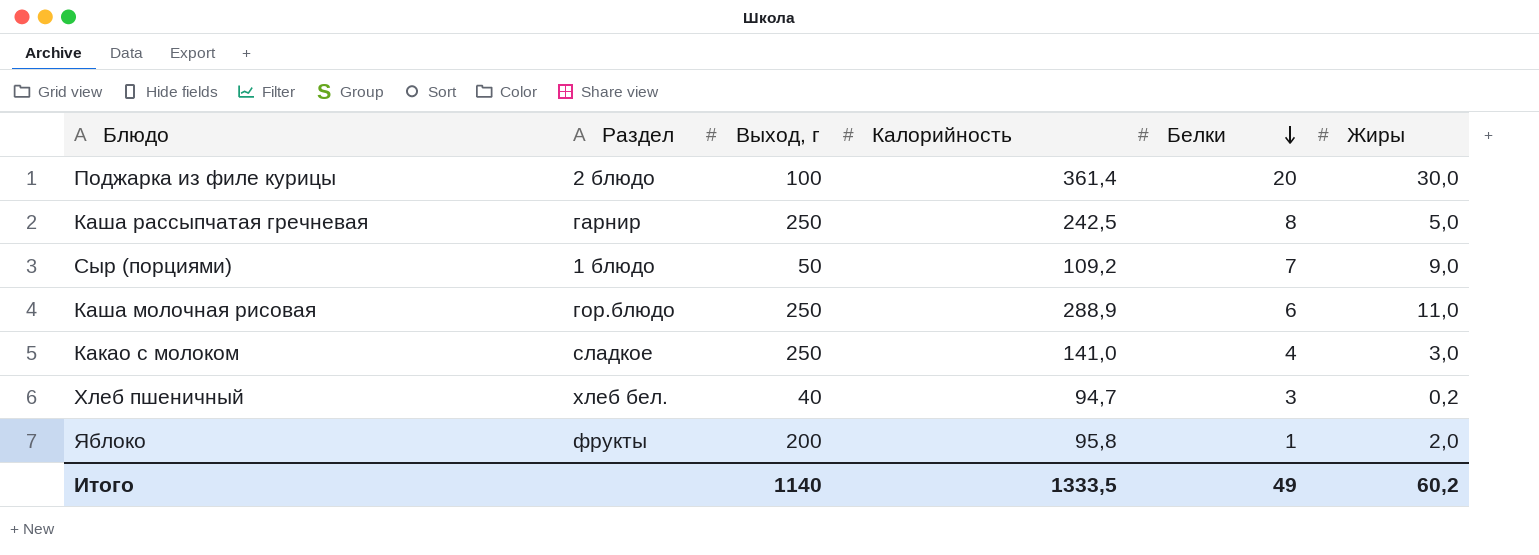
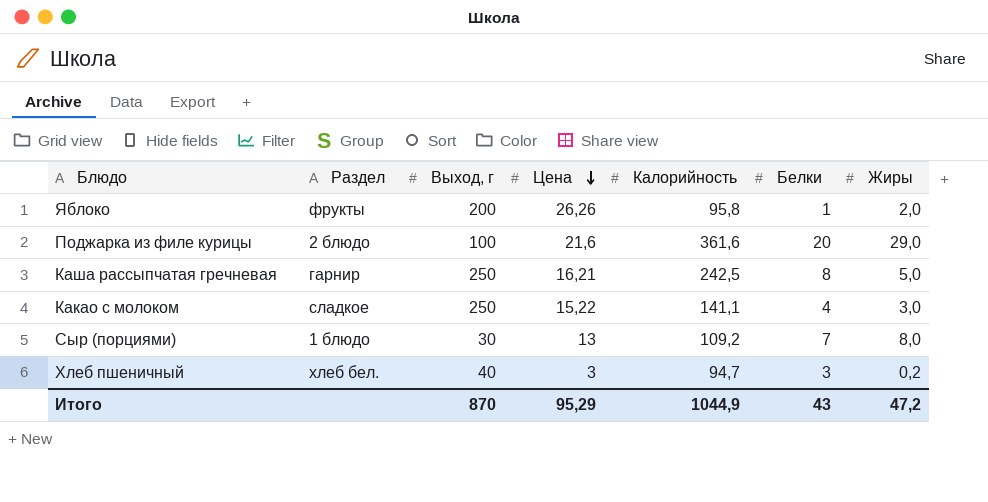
row order: Белки descending -> Цена descending
column Цена | position: none -> 4
row Каша молочная рисовая: гор.блюдо | 250 | 288,9 | 6 | 11,0 -> none
Поджарка из филе курицы | Калорийность: 361,4 -> 361,6
Поджарка из филе курицы | Жиры: 30,0 -> 29,0
Какао с молоком | Калорийность: 141,0 -> 141,1
Сыр (порциями) | Выход, г: 50 -> 30
Сыр (порциями) | Жиры: 9,0 -> 8,0
Итого | Выход, г: 1140 -> 870
Итого | Калорийность: 1333,5 -> 1044,9
Итого | Белки: 49 -> 43
Итого | Жиры: 60,2 -> 47,2

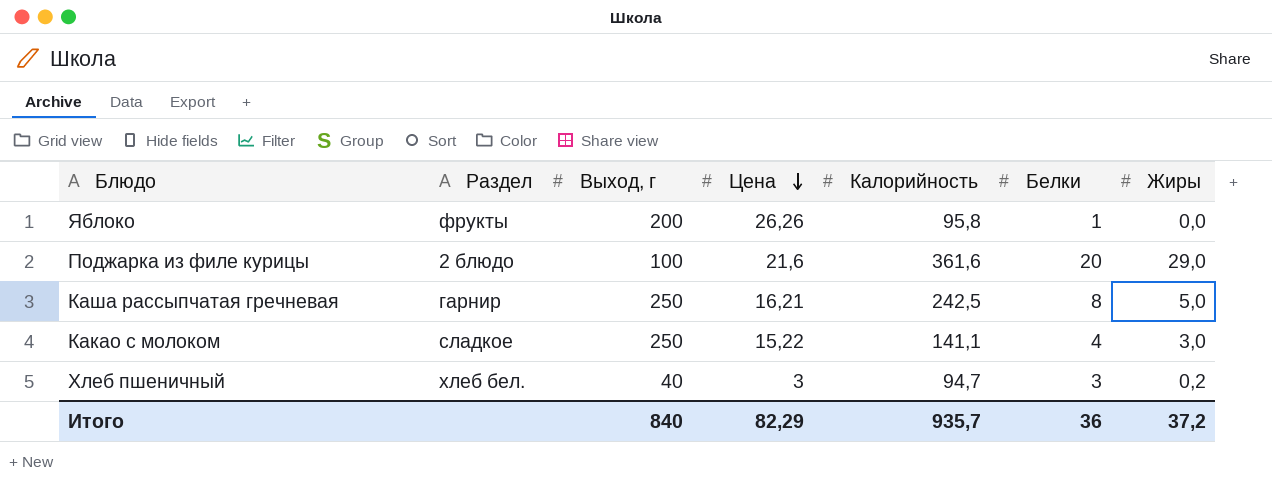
row Сыр (порциями): 1 блюдо | 30 | 13 | 109,2 | 7 | 8,0 -> none
Яблоко | Жиры: 2,0 -> 0,0
Итого | Выход, г: 870 -> 840
Итого | Цена: 95,29 -> 82,29
Итого | Калорийность: 1044,9 -> 935,7
Итого | Белки: 43 -> 36
Итого | Жиры: 47,2 -> 37,2

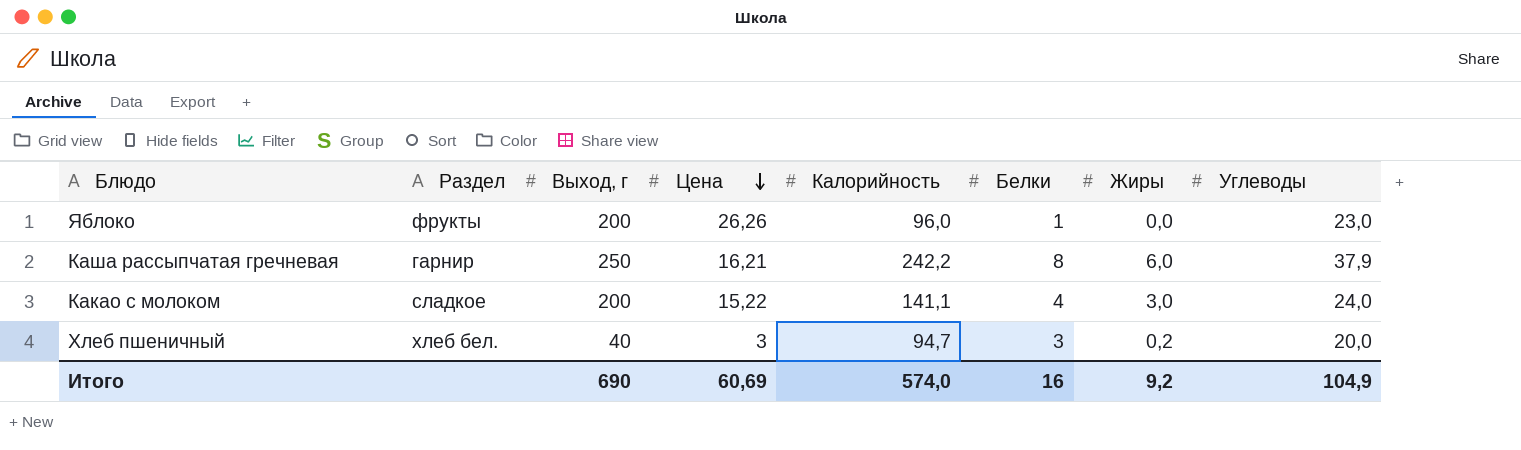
column Углеводы | position: none -> 8
row Поджарка из филе курицы: 2 блюдо | 100 | 21,6 | 361,6 | 20 | 29,0 -> none
Яблоко | Калорийность: 95,8 -> 96,0
Каша рассыпчатая гречневая | Калорийность: 242,5 -> 242,2
Каша рассыпчатая гречневая | Жиры: 5,0 -> 6,0
Какао с молоком | Выход, г: 250 -> 200
Итого | Выход, г: 840 -> 690
Итого | Цена: 82,29 -> 60,69
Итого | Калорийность: 935,7 -> 574,0
Итого | Белки: 36 -> 16
Итого | Жиры: 37,2 -> 9,2

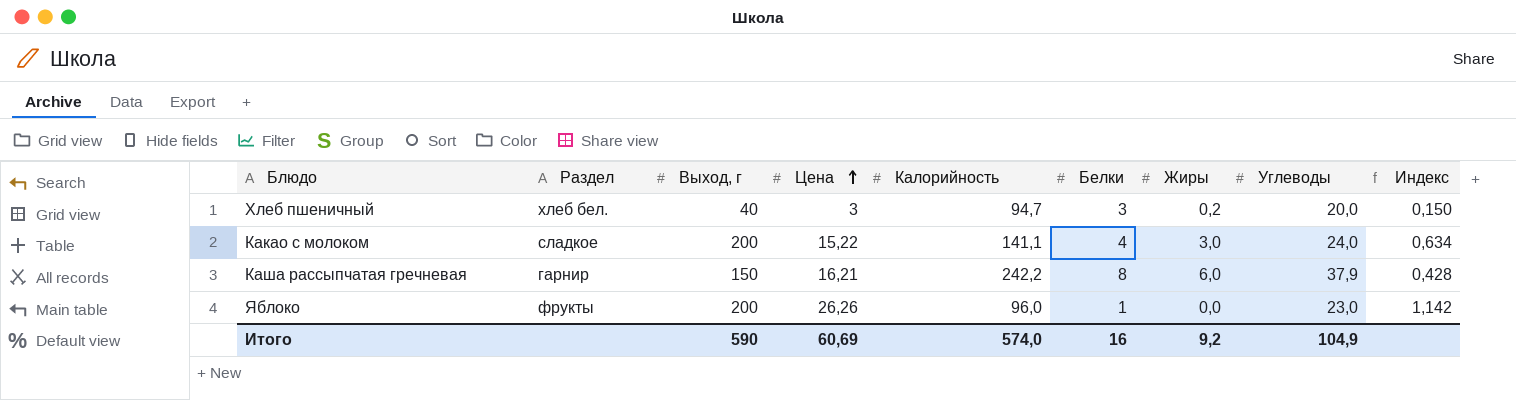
row order: Цена descending -> Цена ascending
column Индекс | formula: none -> [Цена] / [Углеводы]
Каша рассыпчатая гречневая | Выход, г: 250 -> 150
Итого | Выход, г: 690 -> 590

